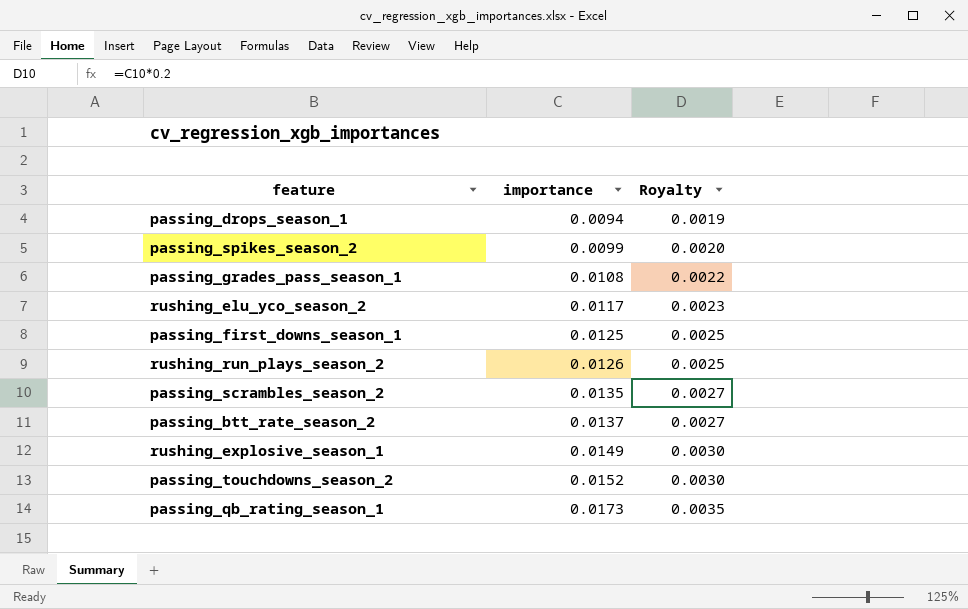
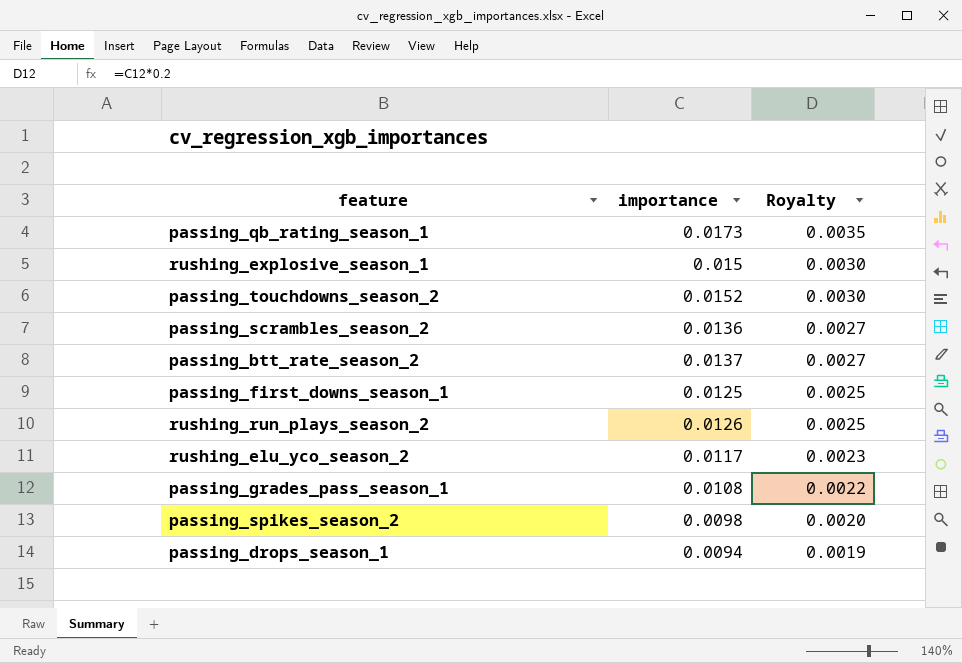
row order: importance ascending -> Royalty descending
rushing_explosive_season_1 | importance: 0.0149 -> 0.015
passing_scrambles_season_2 | importance: 0.0135 -> 0.0136
passing_spikes_season_2 | importance: 0.0099 -> 0.0098

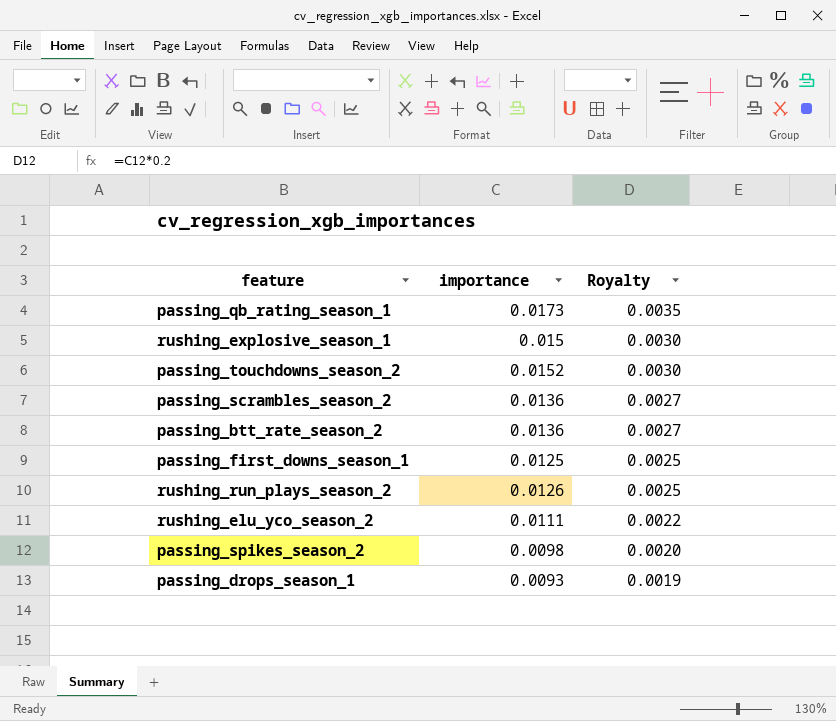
row passing_grades_pass_season_1: 0.0108 | 0.0022 -> none
passing_btt_rate_season_2 | importance: 0.0137 -> 0.0136
rushing_elu_yco_season_2 | importance: 0.0117 -> 0.0111
rushing_elu_yco_season_2 | Royalty: 0.0023 -> 0.0022
passing_drops_season_1 | importance: 0.0094 -> 0.0093

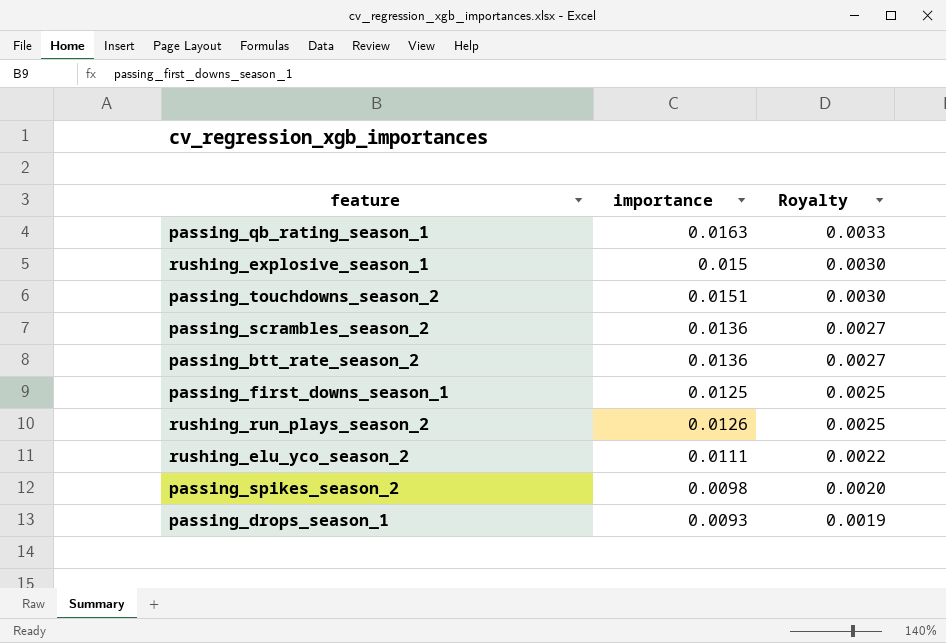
passing_qb_rating_season_1 | importance: 0.0173 -> 0.0163
passing_qb_rating_season_1 | Royalty: 0.0035 -> 0.0033
passing_touchdowns_season_2 | importance: 0.0152 -> 0.0151

